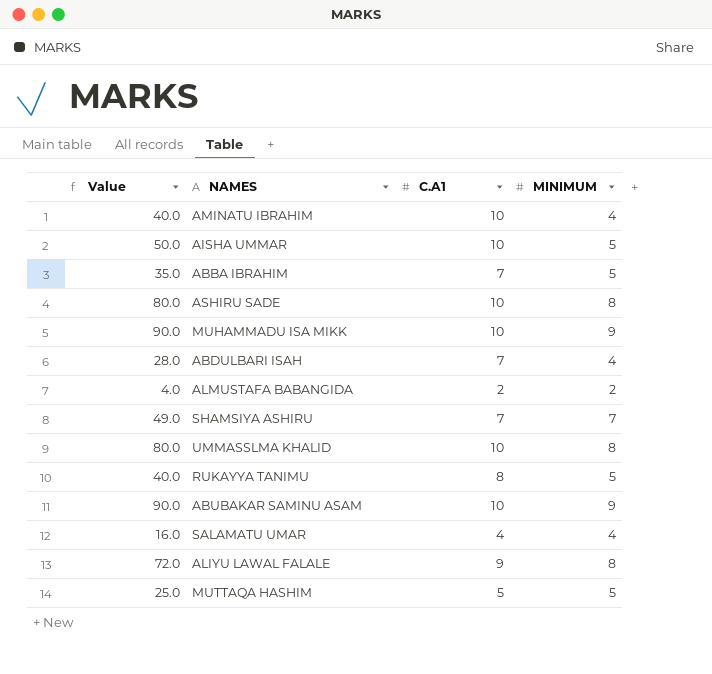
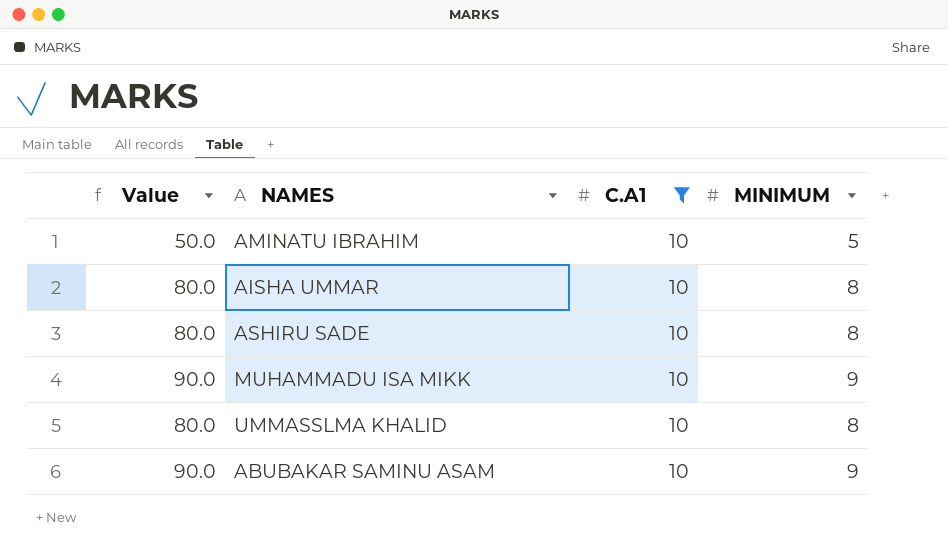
filter: none -> C.A1 = 10
AMINATU IBRAHIM | Value: 40.0 -> 50.0
AMINATU IBRAHIM | MINIMUM: 4 -> 5
AISHA UMMAR | Value: 50.0 -> 80.0
AISHA UMMAR | MINIMUM: 5 -> 8

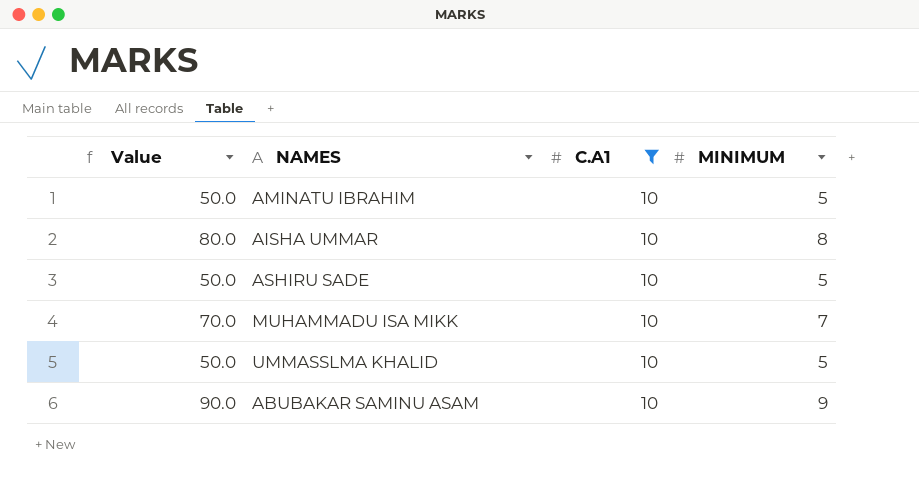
ASHIRU SADE | Value: 80.0 -> 50.0
ASHIRU SADE | MINIMUM: 8 -> 5
MUHAMMADU ISA MIKK | Value: 90.0 -> 70.0
MUHAMMADU ISA MIKK | MINIMUM: 9 -> 7
UMMASSLMA KHALID | Value: 80.0 -> 50.0
UMMASSLMA KHALID | MINIMUM: 8 -> 5

